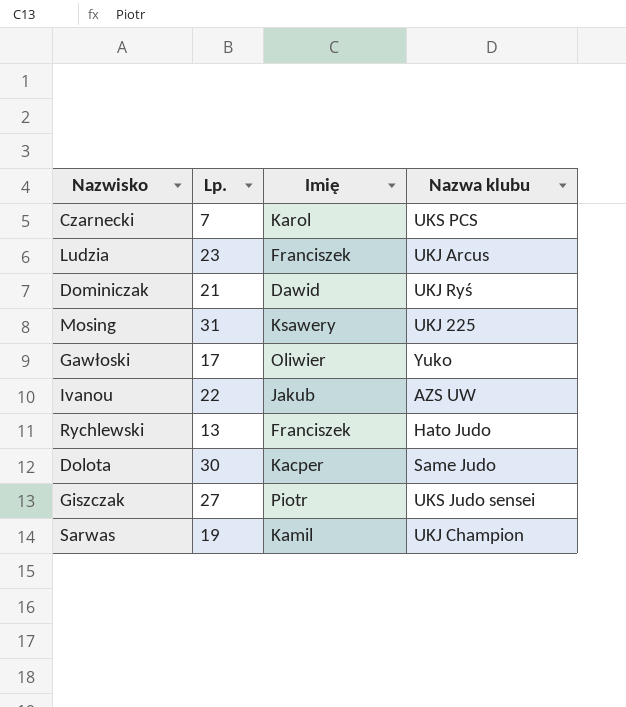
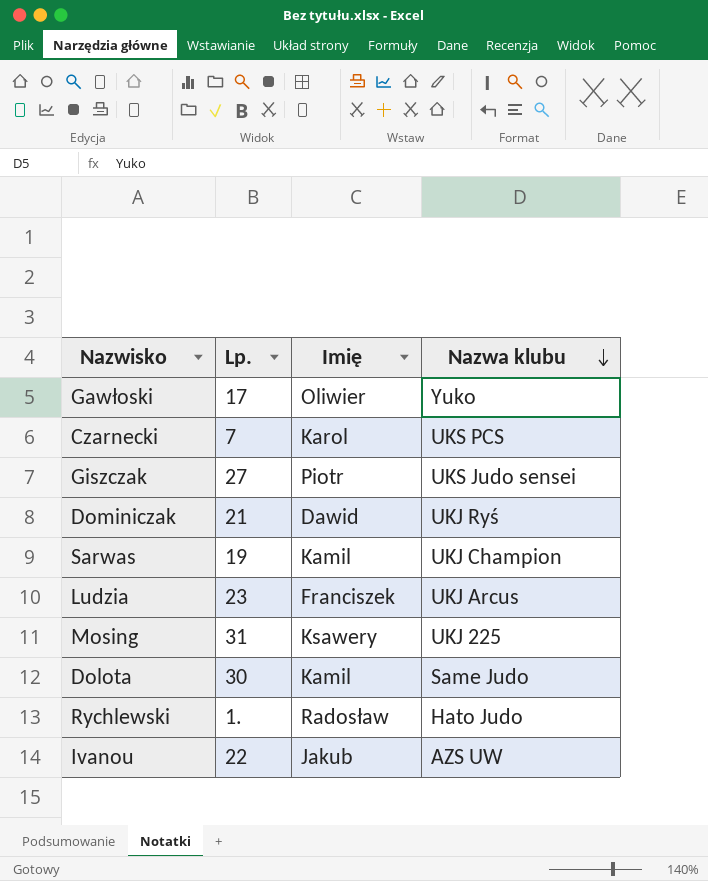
row order: none -> Nazwa klubu descending
Dolota | Imię: Kacper -> Kamil
Rychlewski | Lp.: 13 -> 1.
Rychlewski | Imię: Franciszek -> Radosław

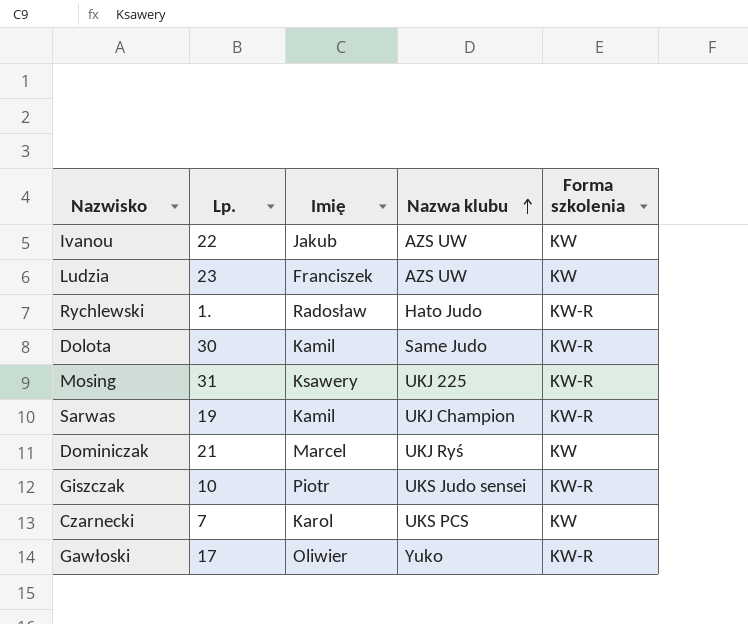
row order: Nazwa klubu descending -> Nazwa klubu ascending
column Forma szkolenia | position: none -> 5
Ludzia | Nazwa klubu: UKJ Arcus -> AZS UW
Dominiczak | Imię: Dawid -> Marcel
Giszczak | Lp.: 27 -> 10

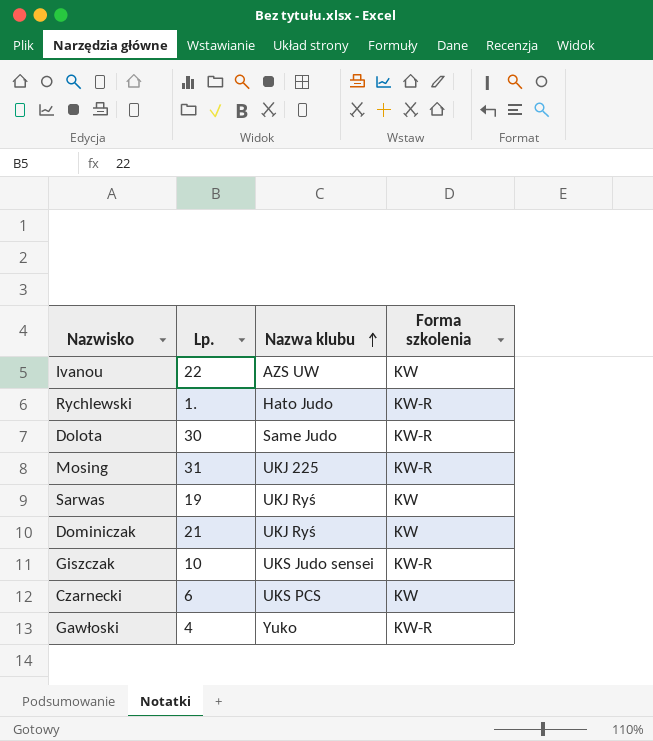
column Imię | position: 3 -> none
row Ludzia: 23 | Franciszek | AZS UW | KW -> none
Sarwas | Nazwa klubu: UKJ Champion -> UKJ Ryś
Sarwas | Forma szkolenia: KW-R -> KW
Czarnecki | Lp.: 7 -> 6
Gawłoski | Lp.: 17 -> 4

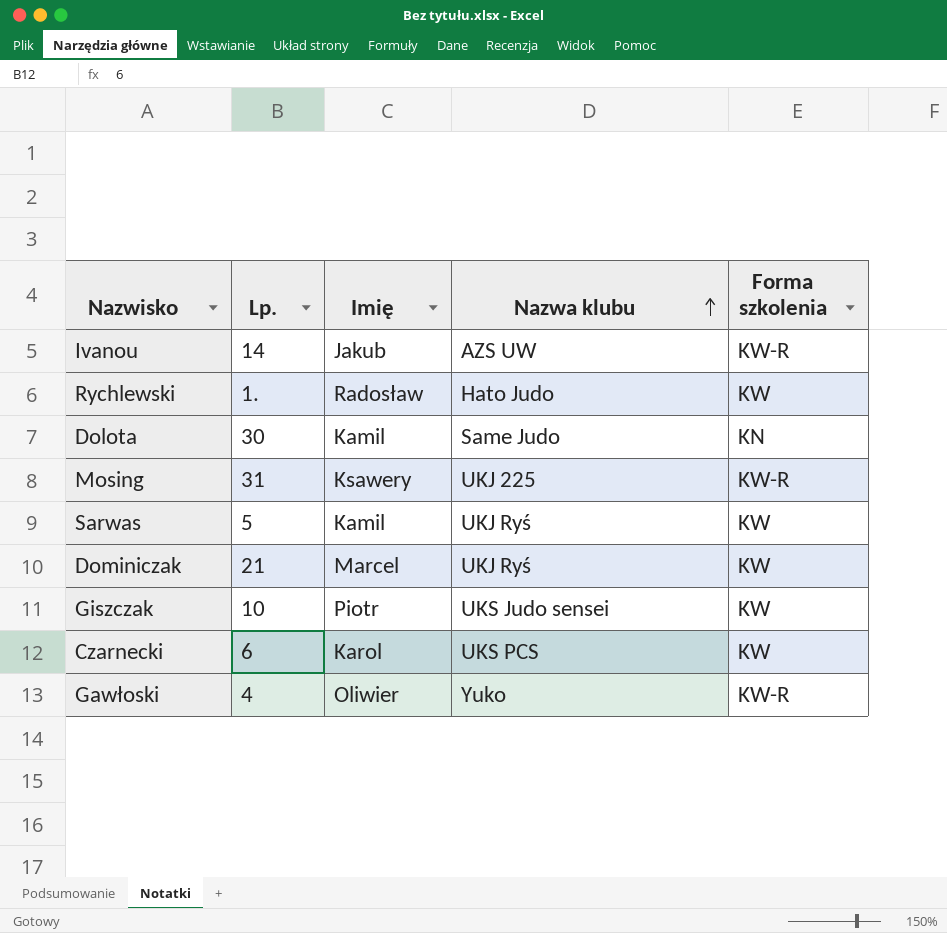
column Imię | position: none -> 3
Ivanou | Lp.: 22 -> 14
Ivanou | Forma szkolenia: KW -> KW-R
Rychlewski | Forma szkolenia: KW-R -> KW
Dolota | Forma szkolenia: KW-R -> KN
Sarwas | Lp.: 19 -> 5
Giszczak | Forma szkolenia: KW-R -> KW

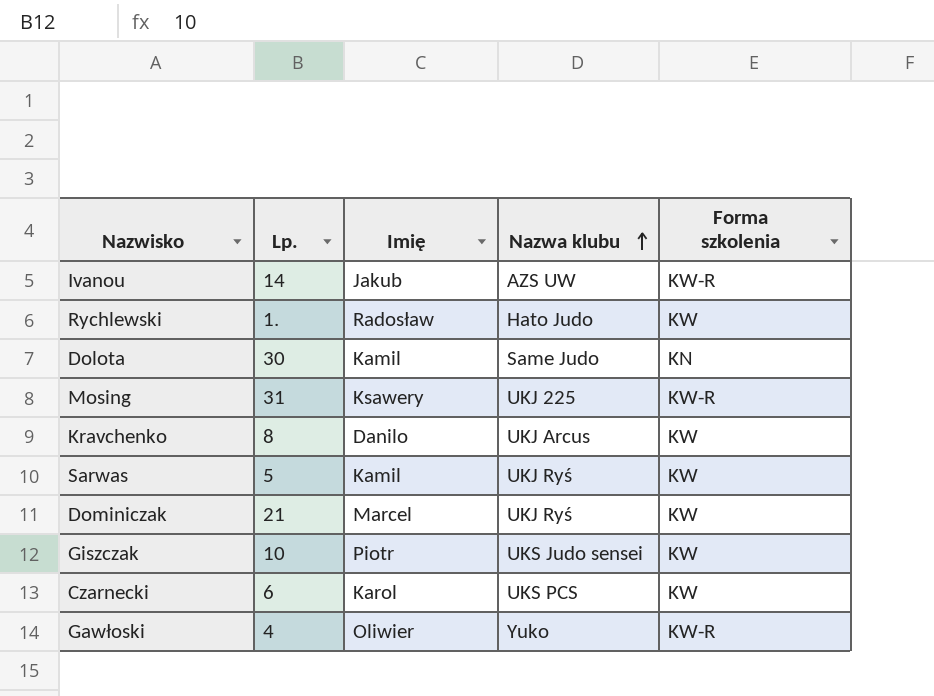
row Kravchenko: none -> 8 | Danilo | UKJ Arcus | KW

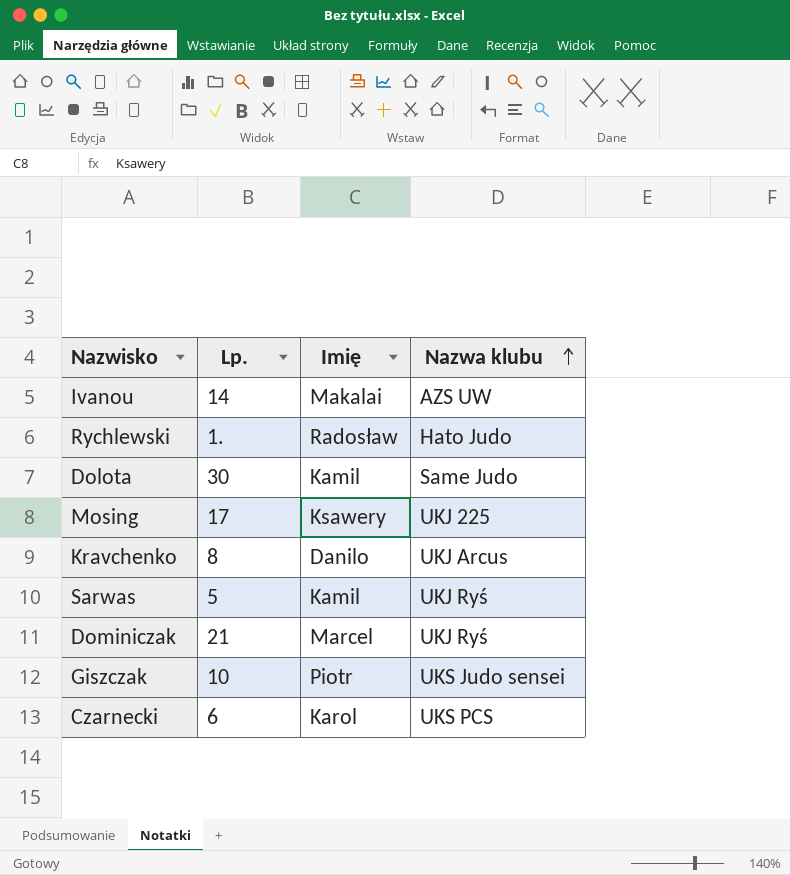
column Forma szkolenia | position: 5 -> none
row Gawłoski: 4 | Oliwier | Yuko | KW-R -> none
Ivanou | Imię: Jakub -> Makalai
Mosing | Lp.: 31 -> 17

